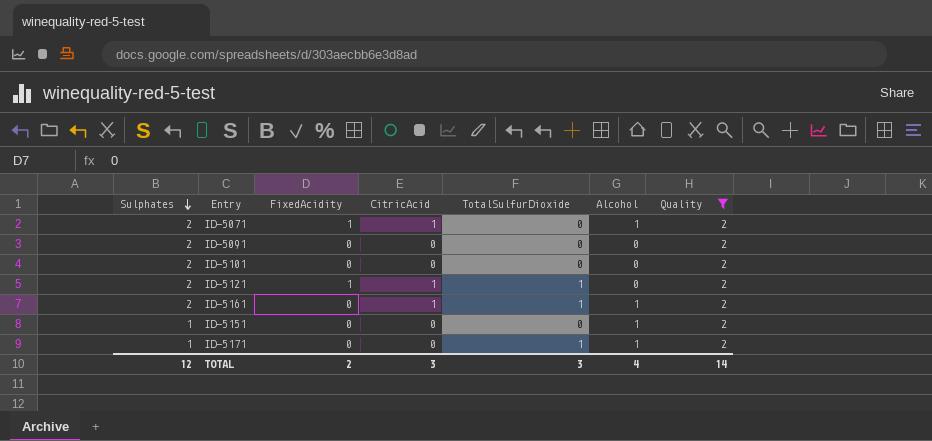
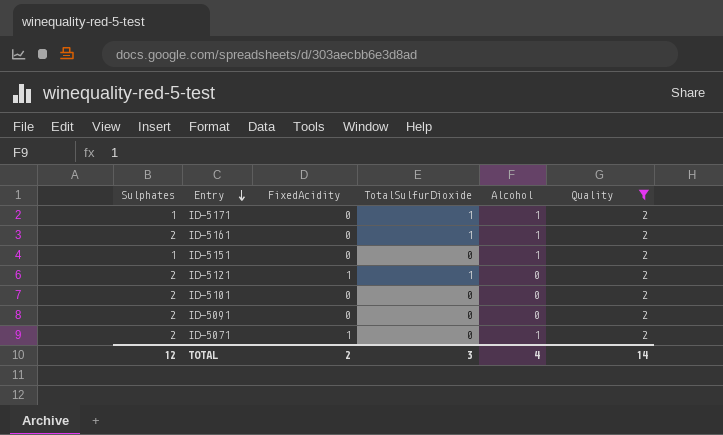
row order: Sulphates descending -> Entry descending
column CitricAcid | position: 4 -> none

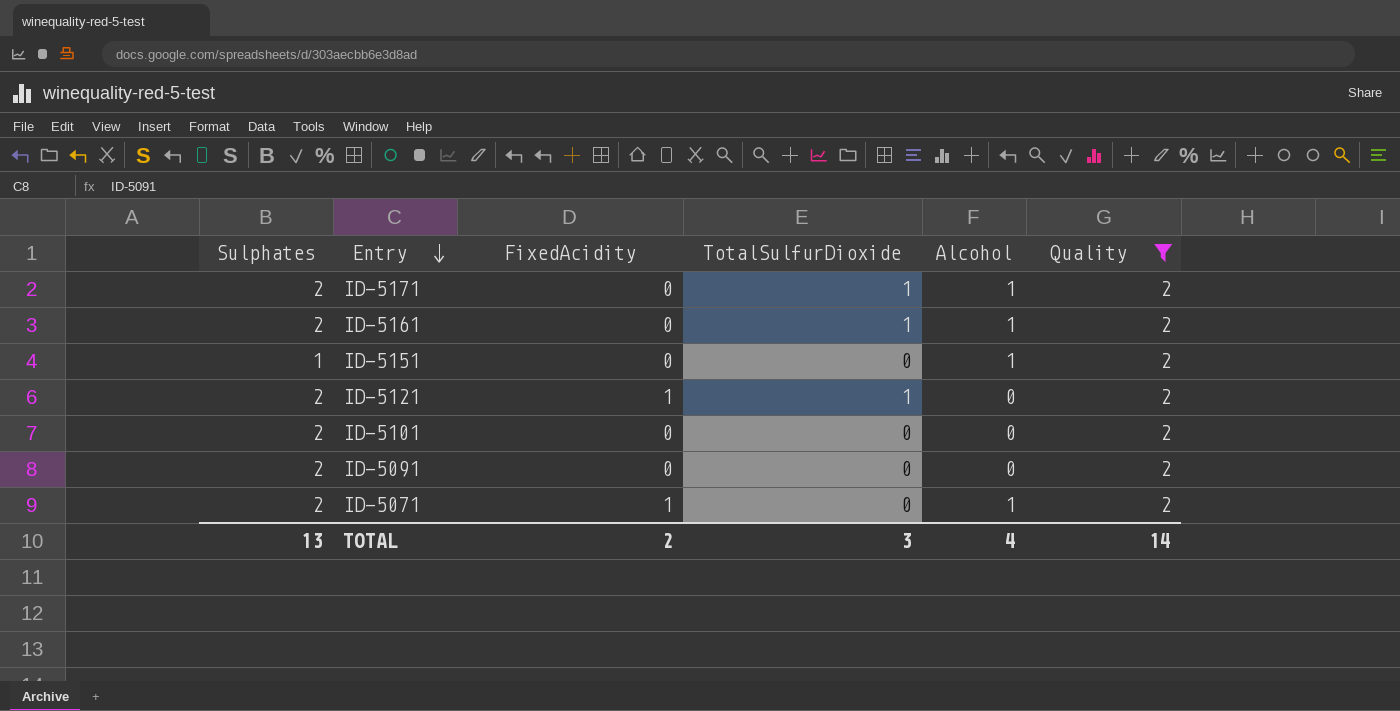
ID-5171 | Sulphates: 1 -> 2
TOTAL | Sulphates: 12 -> 13

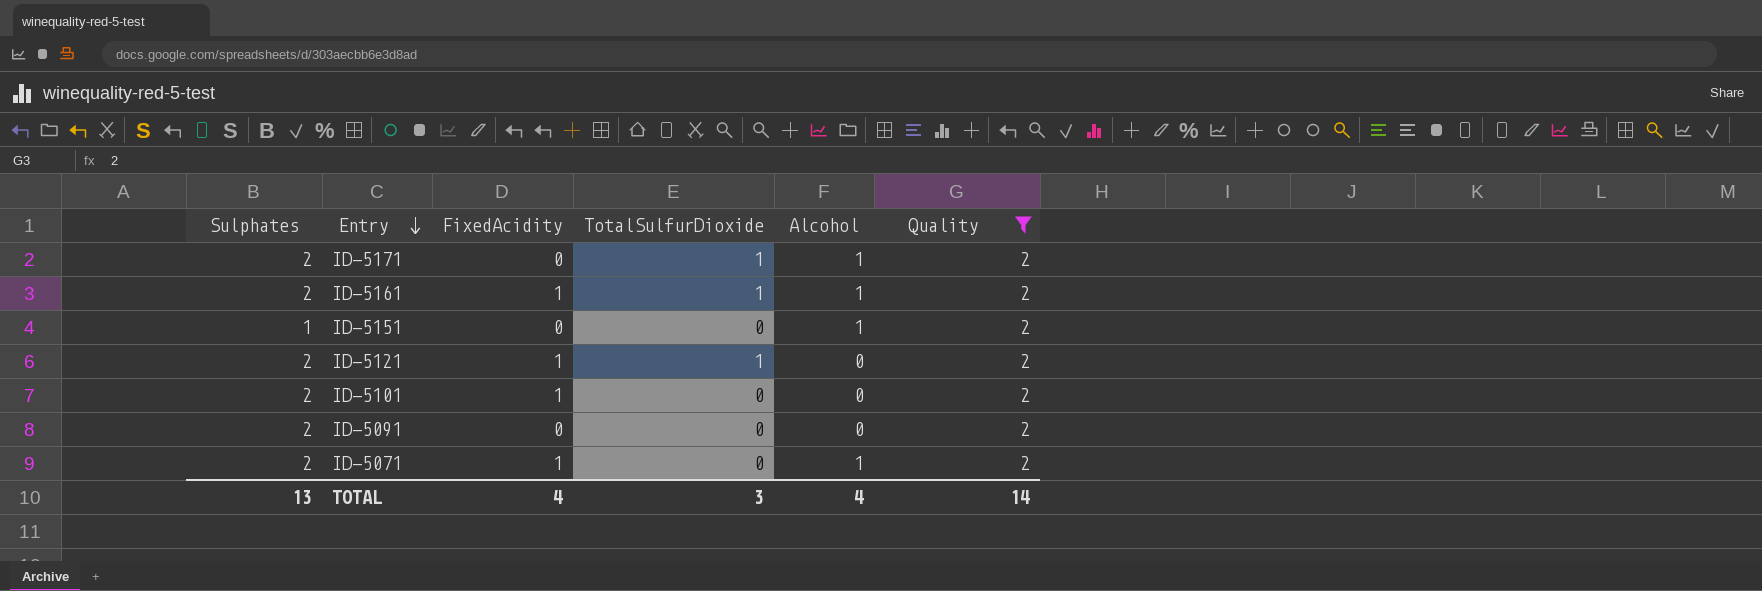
ID-5161 | FixedAcidity: 0 -> 1
ID-5101 | FixedAcidity: 0 -> 1
TOTAL | FixedAcidity: 2 -> 4

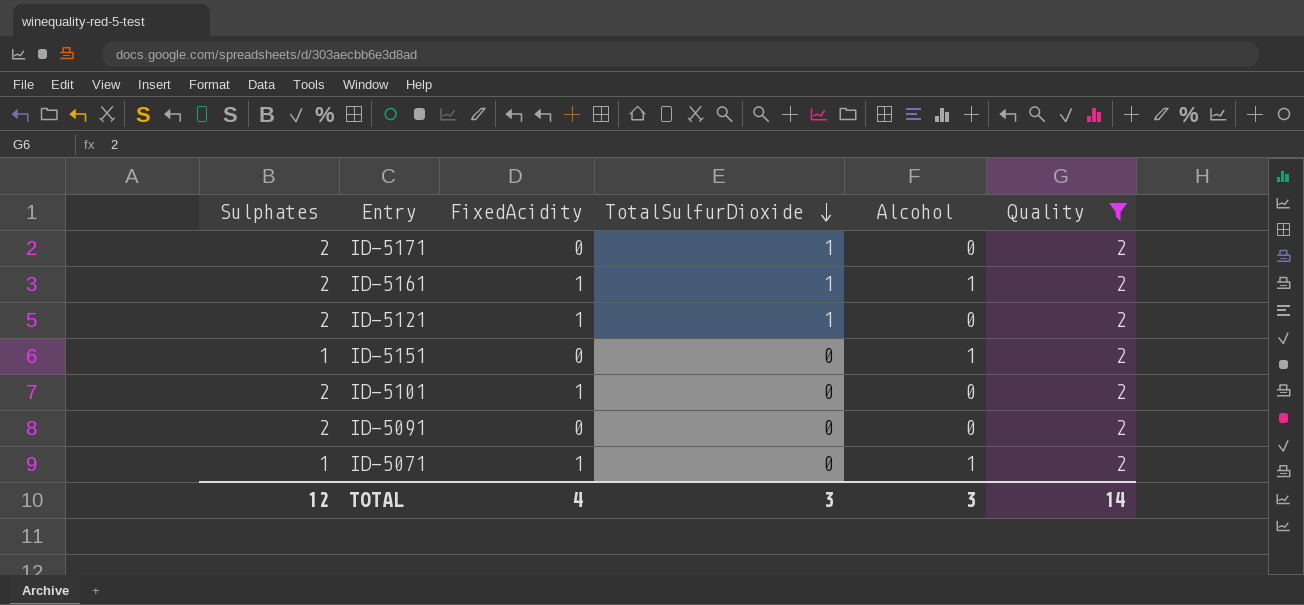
row order: Entry descending -> TotalSulfurDioxide descending
ID-5171 | Alcohol: 1 -> 0
ID-5071 | Sulphates: 2 -> 1
TOTAL | Sulphates: 13 -> 12
TOTAL | Alcohol: 4 -> 3

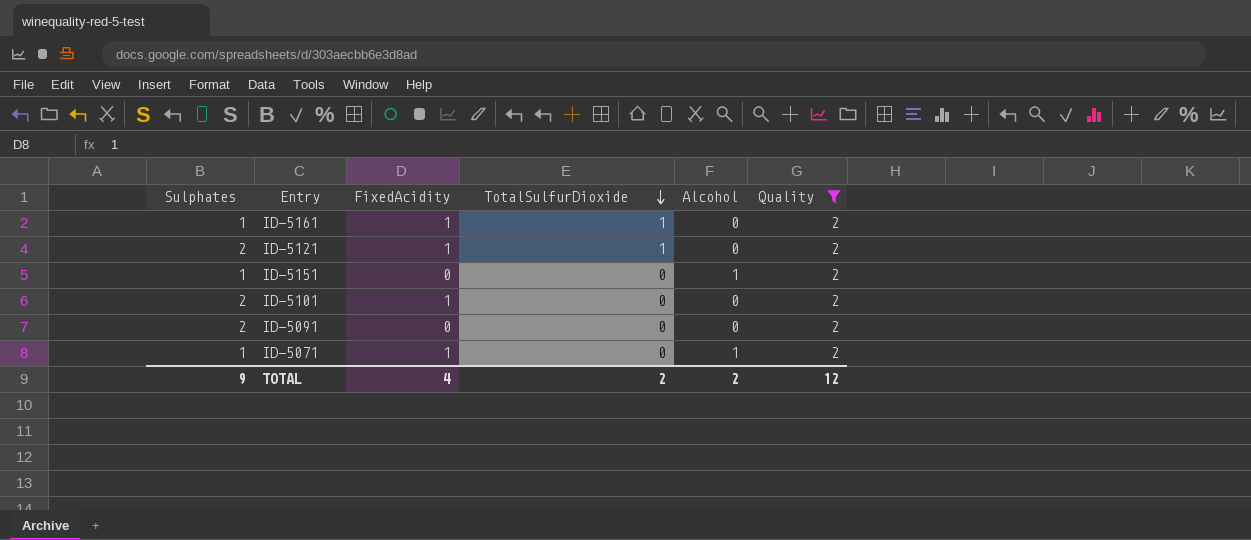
row ID-5171: 2 | 0 | 1 | 0 | 2 -> none
ID-5161 | Sulphates: 2 -> 1
ID-5161 | Alcohol: 1 -> 0
TOTAL | Sulphates: 12 -> 9
TOTAL | TotalSulfurDioxide: 3 -> 2
TOTAL | Alcohol: 3 -> 2
TOTAL | Quality: 14 -> 12

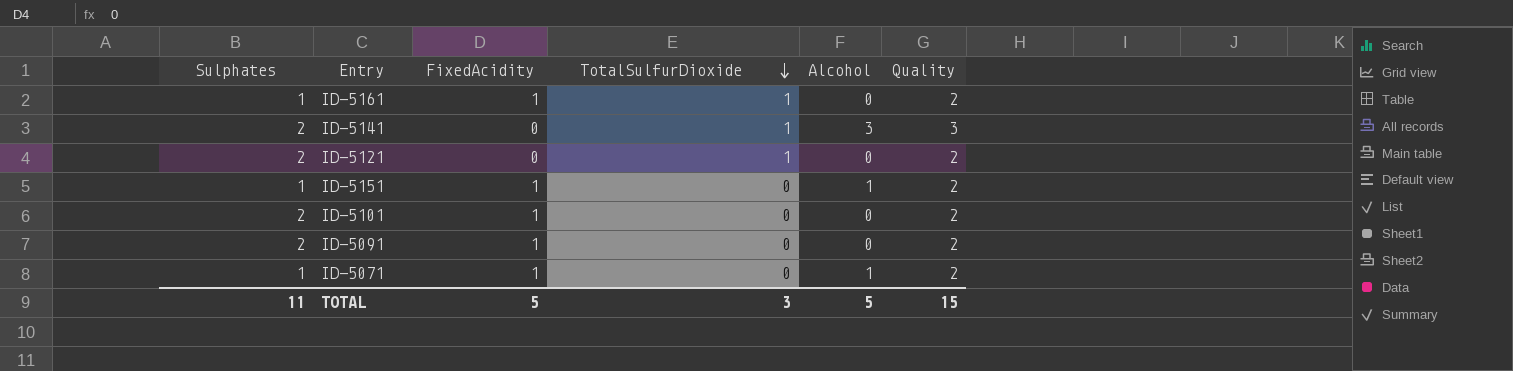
filter: Quality = 2 -> none
ID-5121 | FixedAcidity: 1 -> 0
ID-5151 | FixedAcidity: 0 -> 1
ID-5091 | FixedAcidity: 0 -> 1
TOTAL | Sulphates: 9 -> 11
TOTAL | FixedAcidity: 4 -> 5
TOTAL | TotalSulfurDioxide: 2 -> 3
TOTAL | Alcohol: 2 -> 5
TOTAL | Quality: 12 -> 15

